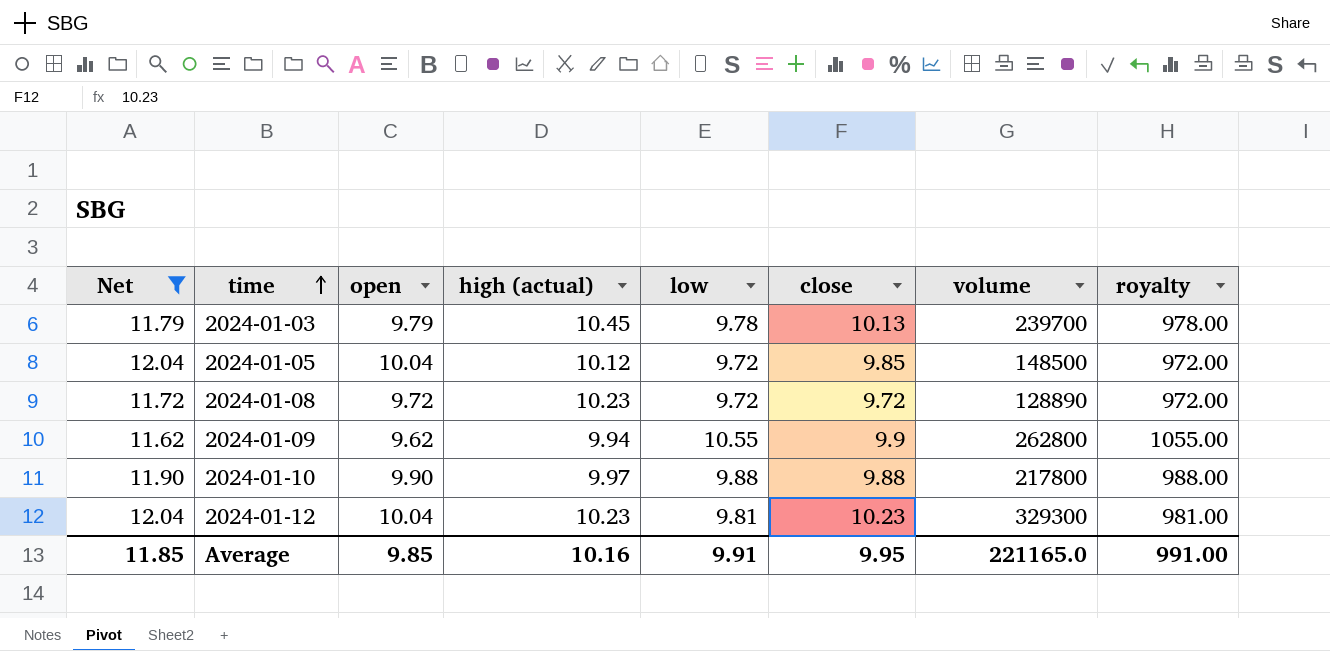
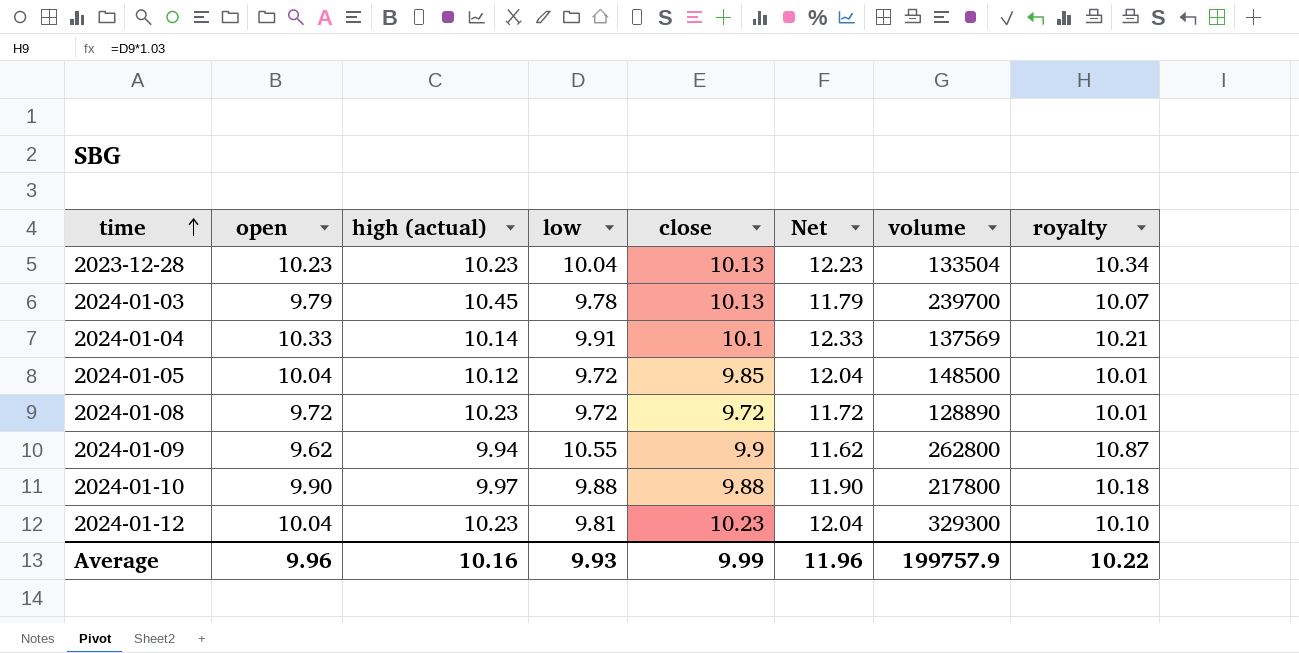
filter: Net <= 12.04 -> none
column Net | position: 1 -> 6
column royalty | formula: [low] * 100 -> [low] * 1.03
Average | open: 9.85 -> 9.96
Average | low: 9.91 -> 9.93
Average | close: 9.95 -> 9.99
Average | Net: 11.85 -> 11.96
Average | volume: 221165.0 -> 199757.9
Average | royalty: 991.00 -> 10.22

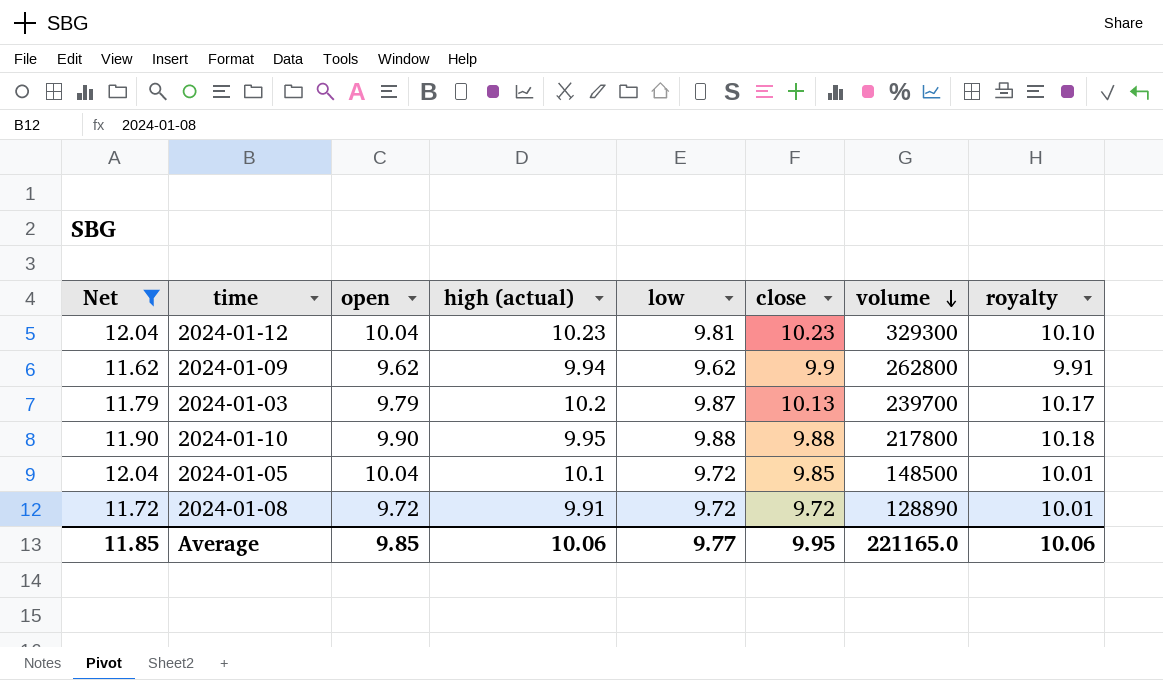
filter: none -> Net <= 12.04
row order: time ascending -> volume descending
column Net | position: 6 -> 1
2024-01-09 | low: 10.55 -> 9.62
2024-01-09 | royalty: 10.87 -> 9.91
2024-01-03 | high (actual): 10.45 -> 10.2
2024-01-03 | low: 9.78 -> 9.87
2024-01-03 | royalty: 10.07 -> 10.17
2024-01-10 | high (actual): 9.97 -> 9.95
2024-01-05 | high (actual): 10.12 -> 10.1
2024-01-08 | high (actual): 10.23 -> 9.91
Average | Net: 11.96 -> 11.85
Average | open: 9.96 -> 9.85
Average | high (actual): 10.16 -> 10.06
Average | low: 9.93 -> 9.77
Average | close: 9.99 -> 9.95
Average | volume: 199757.9 -> 221165.0
Average | royalty: 10.22 -> 10.06

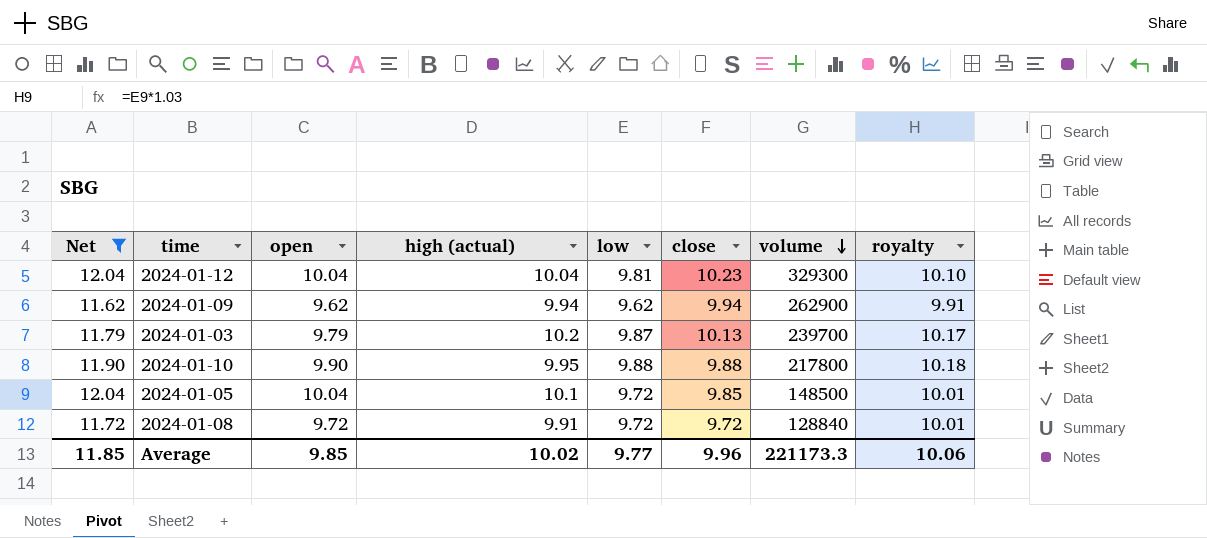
2024-01-12 | high (actual): 10.23 -> 10.04
2024-01-09 | close: 9.9 -> 9.94
2024-01-09 | volume: 262800 -> 262900
2024-01-08 | volume: 128890 -> 128840
Average | high (actual): 10.06 -> 10.02
Average | close: 9.95 -> 9.96
Average | volume: 221165.0 -> 221173.3

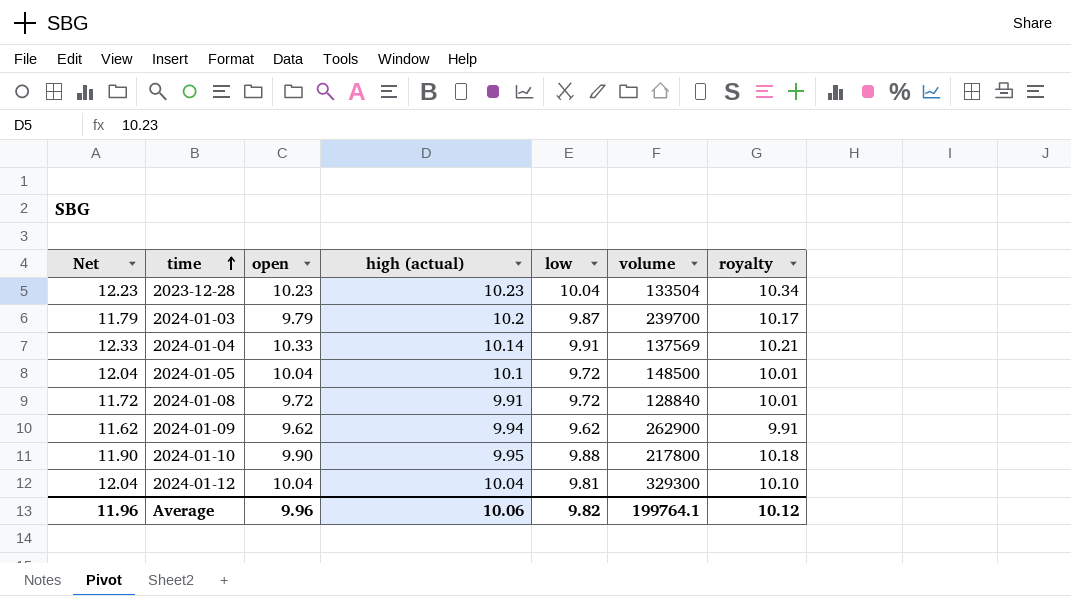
filter: Net <= 12.04 -> none
row order: volume descending -> time ascending
column close | position: 6 -> none
Average | Net: 11.85 -> 11.96
Average | open: 9.85 -> 9.96
Average | high (actual): 10.02 -> 10.06
Average | low: 9.77 -> 9.82
Average | volume: 221173.3 -> 199764.1
Average | royalty: 10.06 -> 10.12

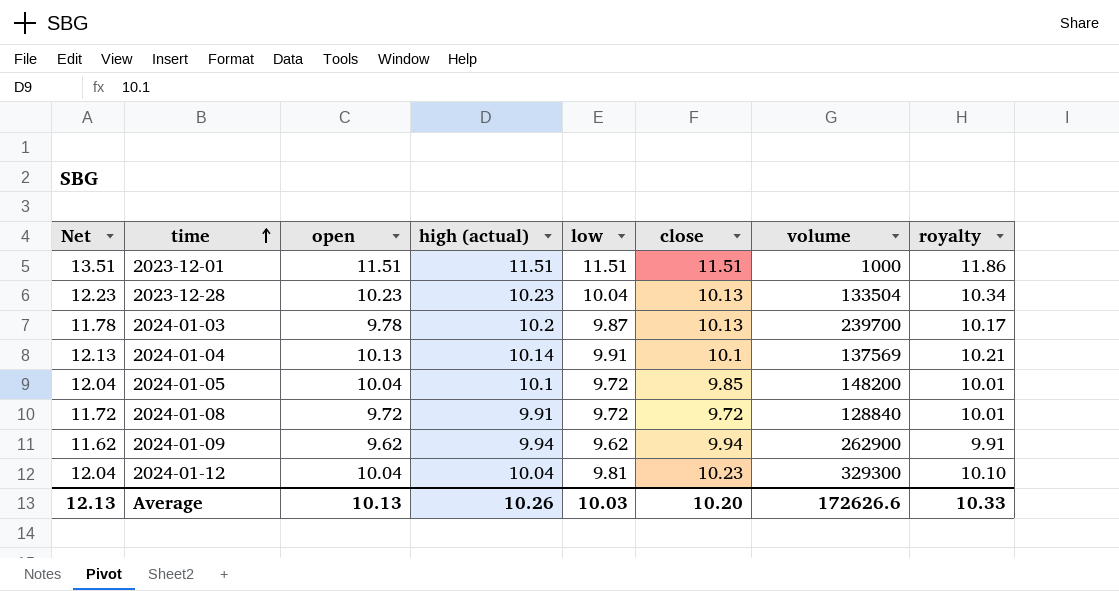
column close | position: none -> 6
row 2024-01-10: 11.90 | 9.90 | 9.95 | 9.88 | 217800 | 10.18 -> none
row 2023-12-01: none -> 13.51 | 11.51 | 11.51 | 11.51 | 11.51 | 1000 | 11.86
2024-01-03 | Net: 11.79 -> 11.78
2024-01-03 | open: 9.79 -> 9.78
2024-01-04 | Net: 12.33 -> 12.13
2024-01-04 | open: 10.33 -> 10.13
2024-01-05 | volume: 148500 -> 148200
Average | Net: 11.96 -> 12.13
Average | open: 9.96 -> 10.13
Average | high (actual): 10.06 -> 10.26
Average | low: 9.82 -> 10.03
Average | volume: 199764.1 -> 172626.6
Average | royalty: 10.12 -> 10.33

